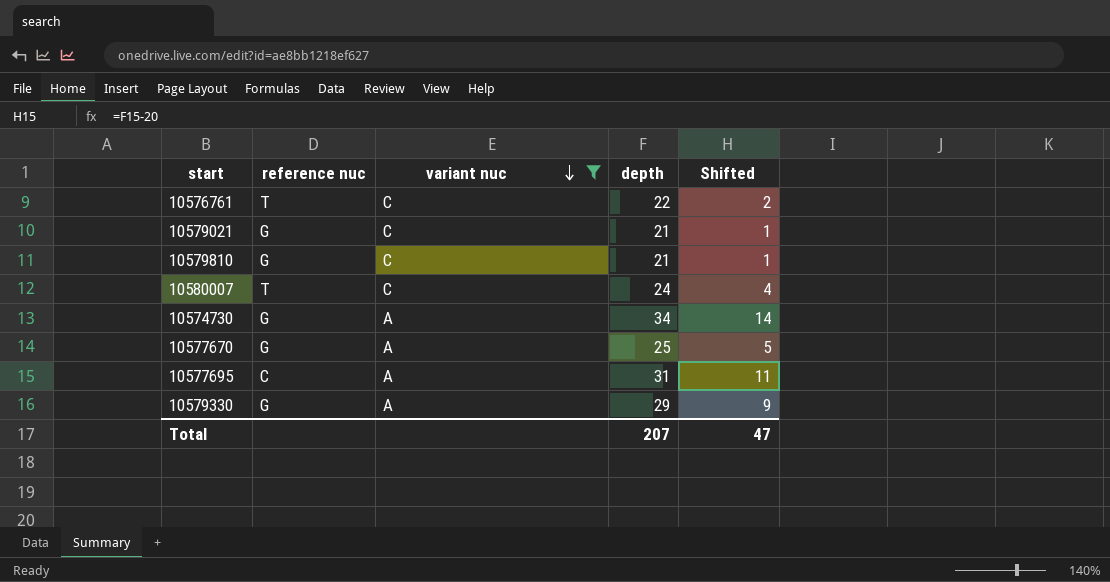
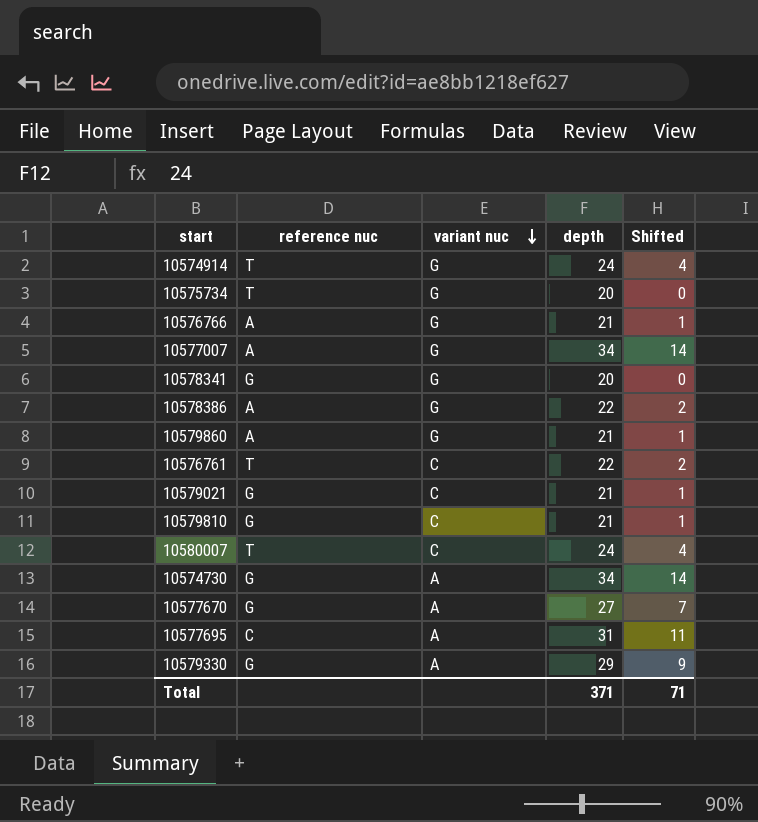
filter: variant nuc != G -> none
10577670 | depth: 25 -> 27
10577670 | Shifted: 5 -> 7
Total | depth: 207 -> 371
Total | Shifted: 47 -> 71

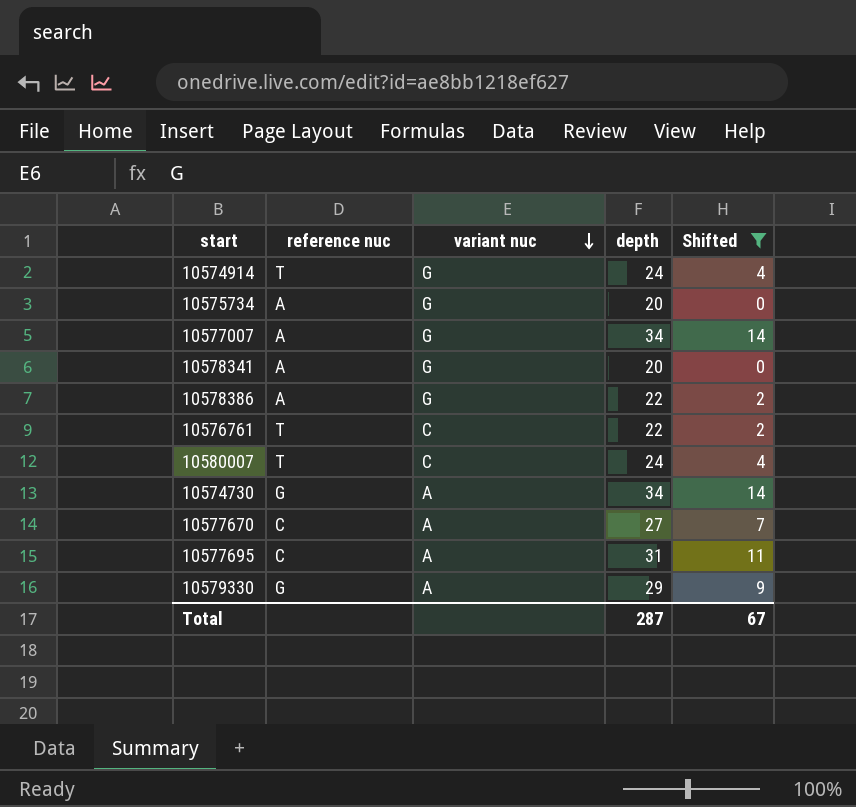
filter: none -> Shifted != 1
10575734 | reference nuc: T -> A
10578341 | reference nuc: G -> A
10577670 | reference nuc: G -> C
Total | depth: 371 -> 287
Total | Shifted: 71 -> 67

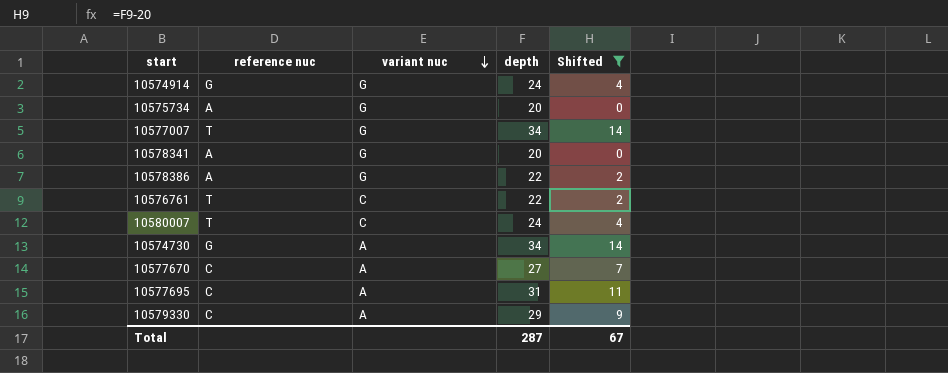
10574914 | reference nuc: T -> G
10577007 | reference nuc: A -> T
10579330 | reference nuc: G -> C

